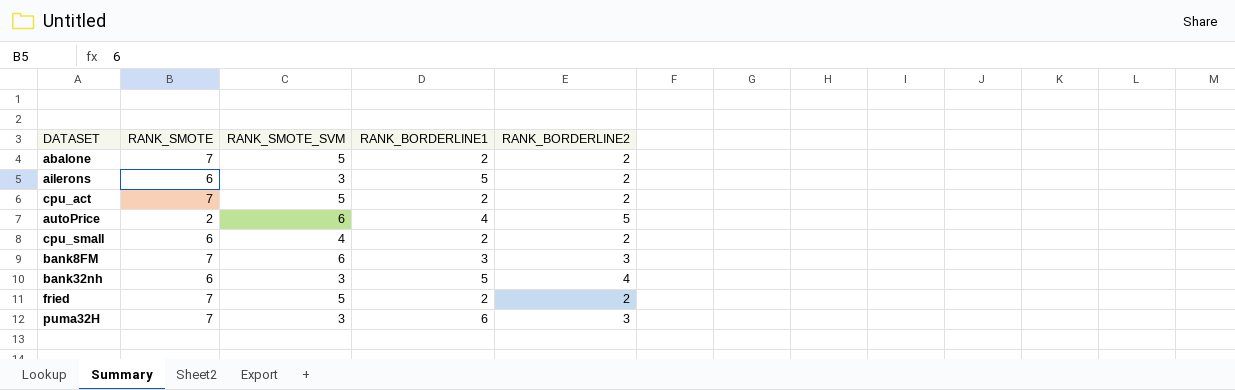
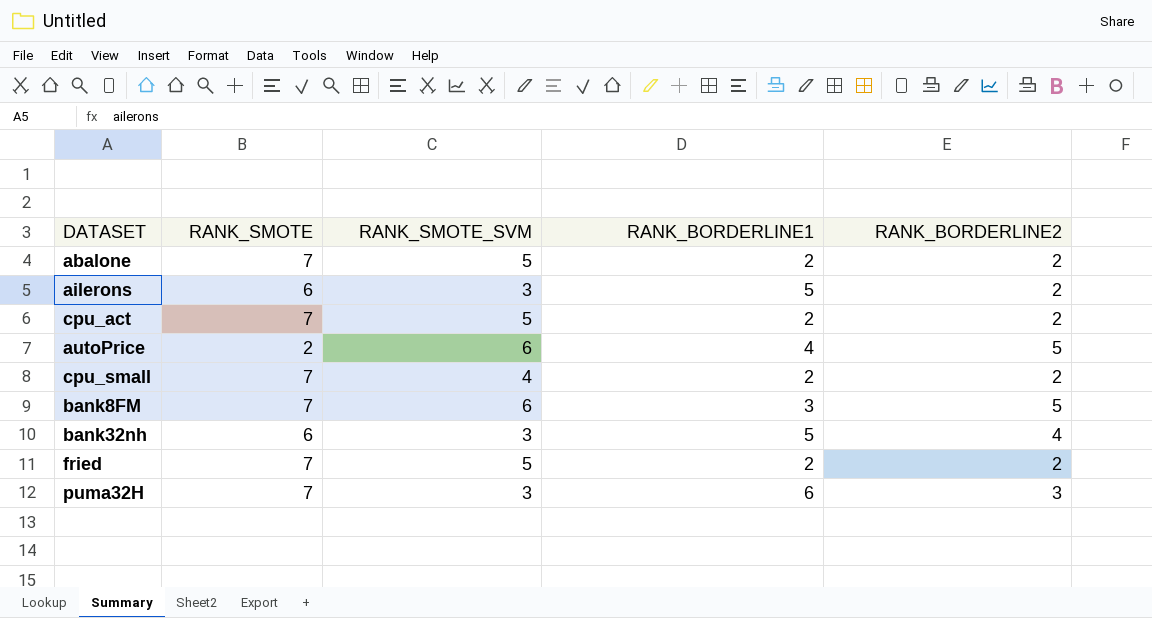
cpu_small | RANK_SMOTE: 6 -> 7
bank8FM | RANK_BORDERLINE2: 3 -> 5

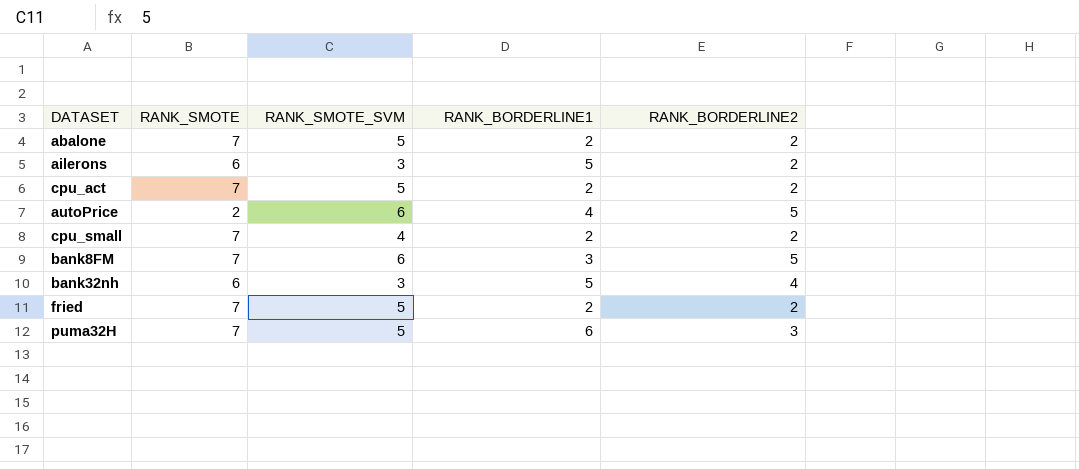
puma32H | RANK_SMOTE_SVM: 3 -> 5

